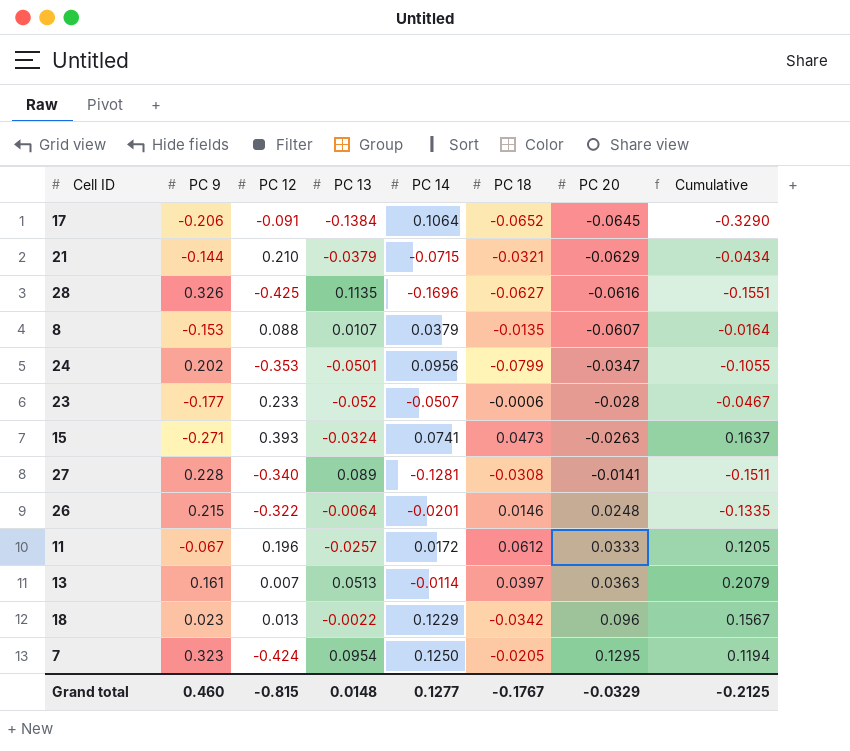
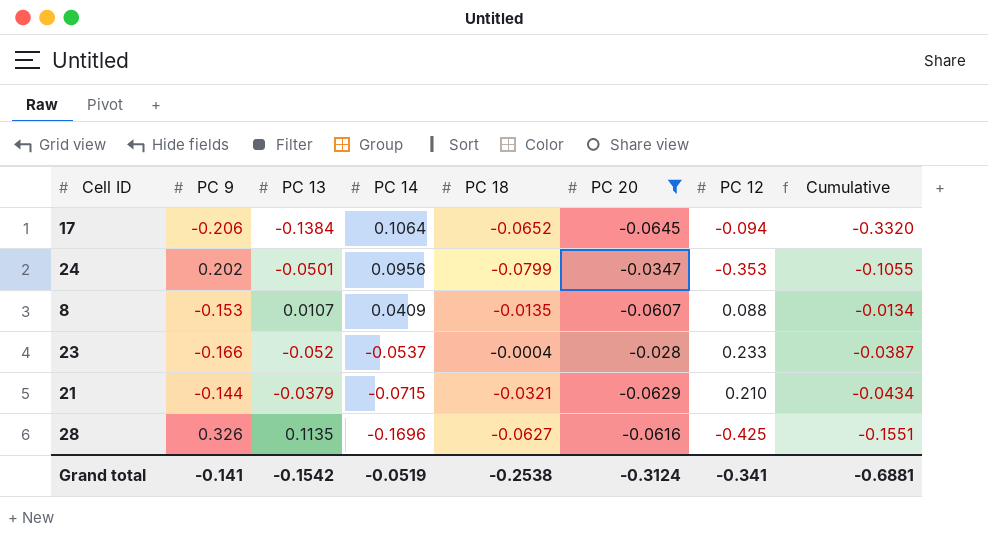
filter: none -> PC 20 <= -0.028
row order: PC 20 ascending -> PC 14 descending
column PC 12 | position: 3 -> 7
17 | PC 12: -0.091 -> -0.094
17 | Cumulative: -0.3290 -> -0.3320
8 | PC 14: 0.0379 -> 0.0409
8 | Cumulative: -0.0164 -> -0.0134
23 | PC 9: -0.177 -> -0.166
23 | PC 14: -0.0507 -> -0.0537
23 | PC 18: -0.0006 -> -0.0004
23 | Cumulative: -0.0467 -> -0.0387
Grand total | PC 9: 0.460 -> -0.141
Grand total | PC 13: 0.0148 -> -0.1542
Grand total | PC 14: 0.1277 -> -0.0519
Grand total | PC 18: -0.1767 -> -0.2538
Grand total | PC 20: -0.0329 -> -0.3124
Grand total | PC 12: -0.815 -> -0.341
Grand total | Cumulative: -0.2125 -> -0.6881

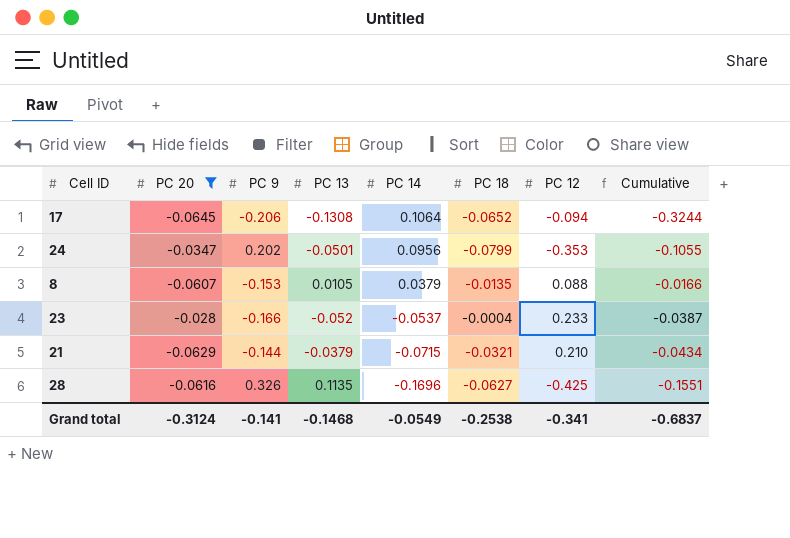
column PC 20 | position: 6 -> 2
17 | PC 13: -0.1384 -> -0.1308
17 | Cumulative: -0.3320 -> -0.3244
8 | PC 13: 0.0107 -> 0.0105
8 | PC 14: 0.0409 -> 0.0379
8 | Cumulative: -0.0134 -> -0.0166
Grand total | PC 13: -0.1542 -> -0.1468
Grand total | PC 14: -0.0519 -> -0.0549
Grand total | Cumulative: -0.6881 -> -0.6837

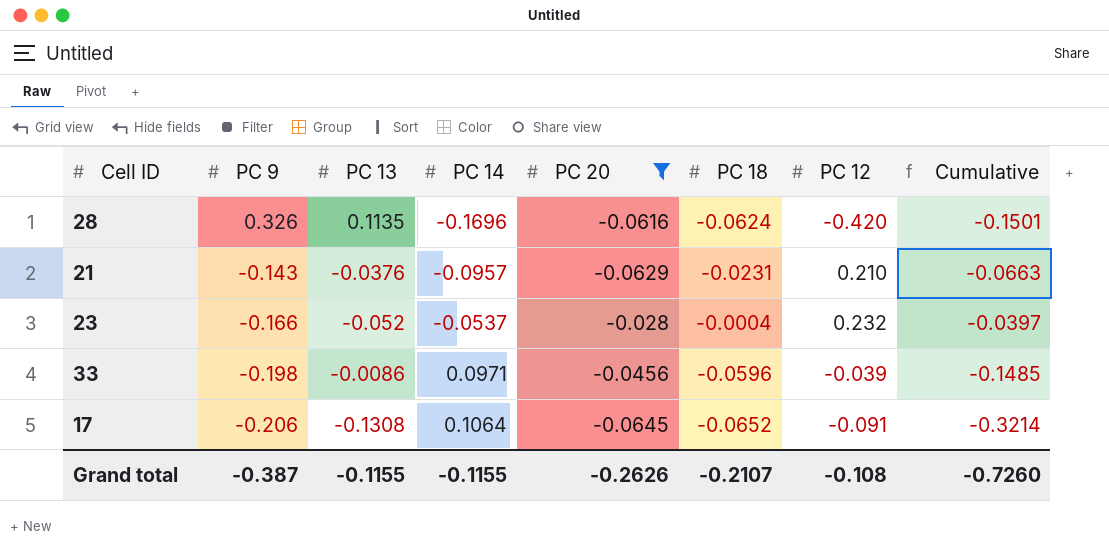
row order: PC 14 descending -> PC 9 descending
column PC 20 | position: 2 -> 5
row 24: -0.0347 | 0.202 | -0.0501 | 0.0956 | -0.0799 | -0.353 | -0.1055 -> none
row 8: -0.0607 | -0.153 | 0.0105 | 0.0379 | -0.0135 | 0.088 | -0.0166 -> none
28 | PC 18: -0.0627 -> -0.0624
28 | PC 12: -0.425 -> -0.420
28 | Cumulative: -0.1551 -> -0.1501
21 | PC 9: -0.144 -> -0.143
21 | PC 13: -0.0379 -> -0.0376
21 | PC 14: -0.0715 -> -0.0957
21 | PC 18: -0.0321 -> -0.0231
21 | Cumulative: -0.0434 -> -0.0663
23 | PC 12: 0.233 -> 0.232
23 | Cumulative: -0.0387 -> -0.0397
row 33: none -> -0.198 | -0.0086 | 0.0971 | -0.0456 | -0.0596 | -0.039 | -0.1485
17 | PC 12: -0.094 -> -0.091
17 | Cumulative: -0.3244 -> -0.3214
Grand total | PC 9: -0.141 -> -0.387
Grand total | PC 13: -0.1468 -> -0.1155
Grand total | PC 14: -0.0549 -> -0.1155
Grand total | PC 20: -0.3124 -> -0.2626
Grand total | PC 18: -0.2538 -> -0.2107
Grand total | PC 12: -0.341 -> -0.108
Grand total | Cumulative: -0.6837 -> -0.7260

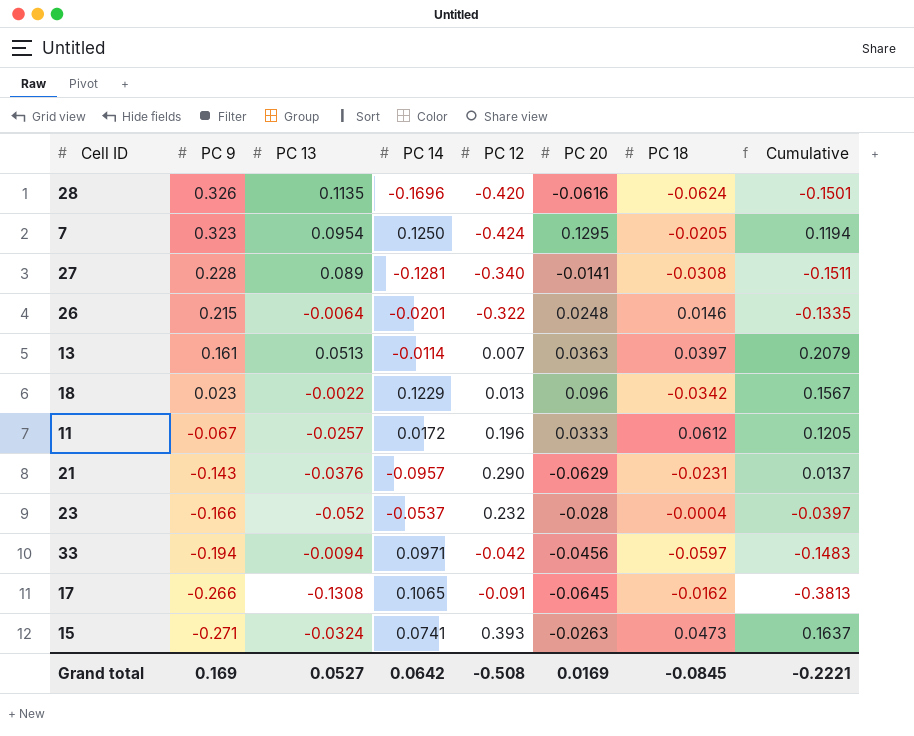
filter: PC 20 <= -0.028 -> none
column PC 12 | position: 7 -> 5
21 | PC 12: 0.210 -> 0.290
21 | Cumulative: -0.0663 -> 0.0137
33 | PC 9: -0.198 -> -0.194
33 | PC 13: -0.0086 -> -0.0094
33 | PC 12: -0.039 -> -0.042
33 | PC 18: -0.0596 -> -0.0597
33 | Cumulative: -0.1485 -> -0.1483
17 | PC 9: -0.206 -> -0.266
17 | PC 14: 0.1064 -> 0.1065
17 | PC 18: -0.0652 -> -0.0162
17 | Cumulative: -0.3214 -> -0.3813
Grand total | PC 9: -0.387 -> 0.169
Grand total | PC 13: -0.1155 -> 0.0527
Grand total | PC 14: -0.1155 -> 0.0642
Grand total | PC 12: -0.108 -> -0.508
Grand total | PC 20: -0.2626 -> 0.0169
Grand total | PC 18: -0.2107 -> -0.0845
Grand total | Cumulative: -0.7260 -> -0.2221

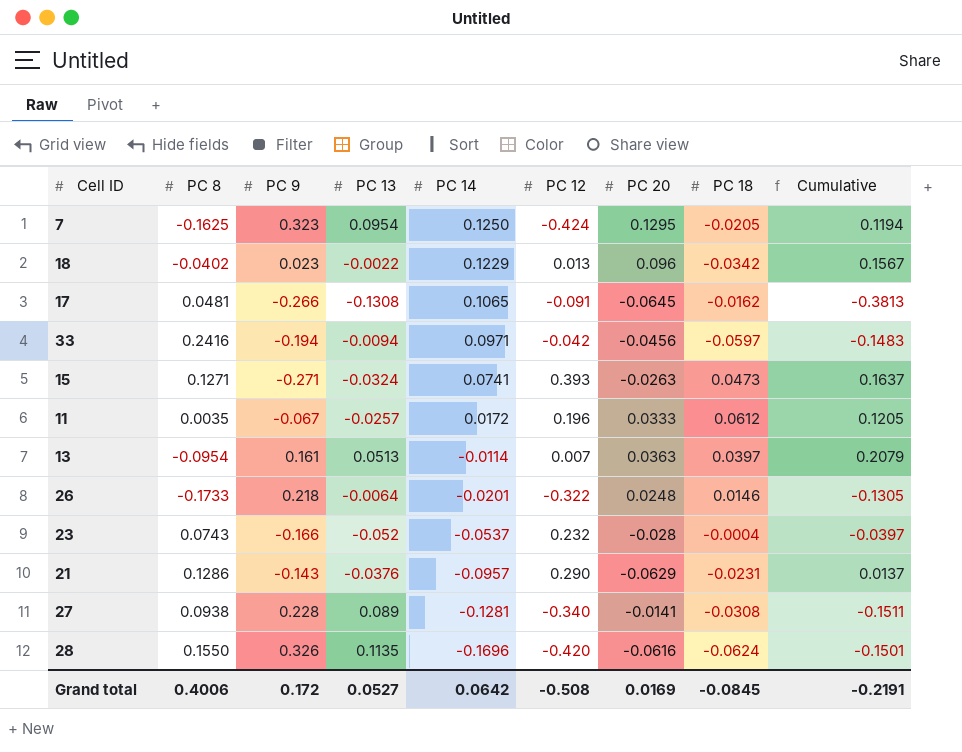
row order: PC 9 descending -> PC 14 descending
column PC 8 | position: none -> 2
26 | PC 9: 0.215 -> 0.218
26 | Cumulative: -0.1335 -> -0.1305
Grand total | PC 9: 0.169 -> 0.172
Grand total | Cumulative: -0.2221 -> -0.2191

